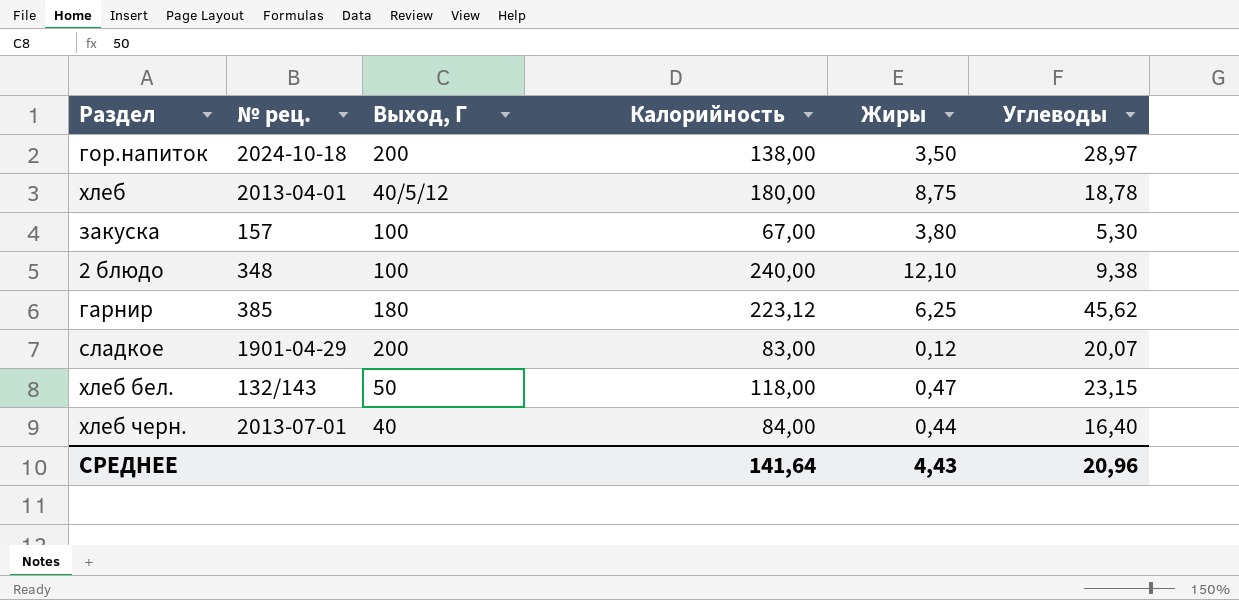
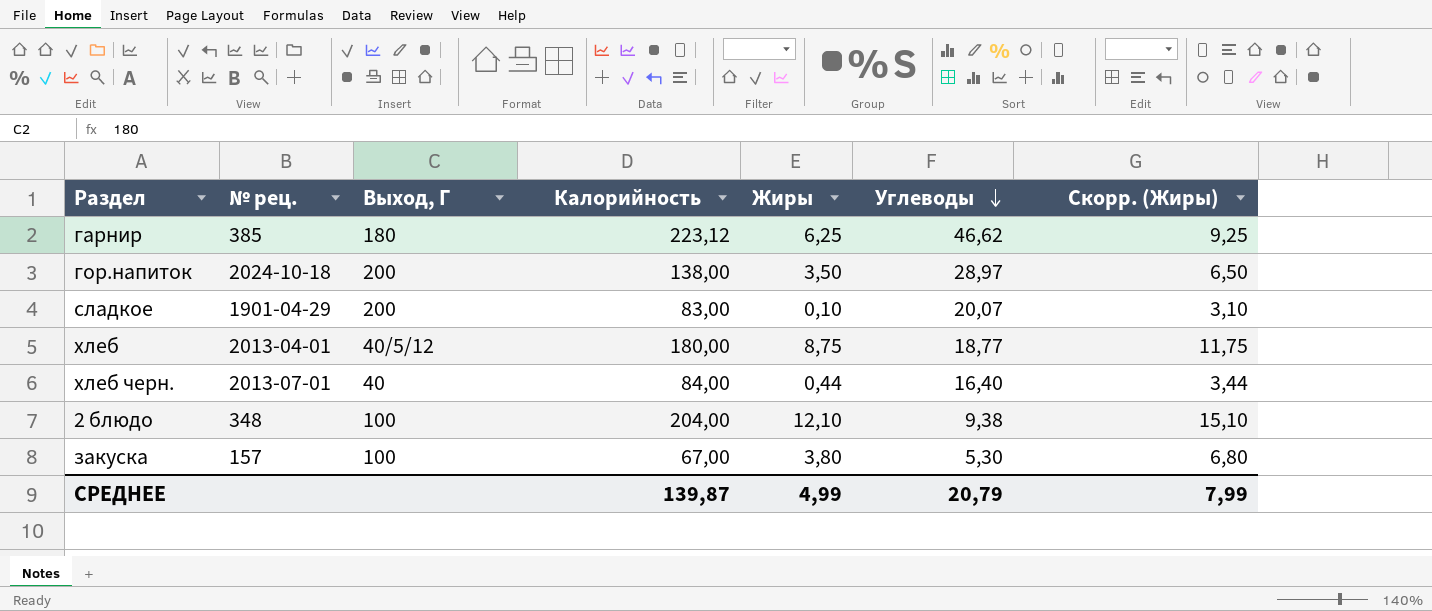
row order: none -> Углеводы descending
column Скорр. (Жиры) | formula: none -> [Жиры] + 3
row хлеб бел.: 132/143 | 50 | 118,00 | 0,47 | 23,15 -> none
гарнир | Углеводы: 45,62 -> 46,62
сладкое | Жиры: 0,12 -> 0,10
хлеб | Углеводы: 18,78 -> 18,77
2 блюдо | Калорийность: 240,00 -> 204,00
СРЕДНЕЕ | Калорийность: 141,64 -> 139,87
СРЕДНЕЕ | Жиры: 4,43 -> 4,99
СРЕДНЕЕ | Углеводы: 20,96 -> 20,79

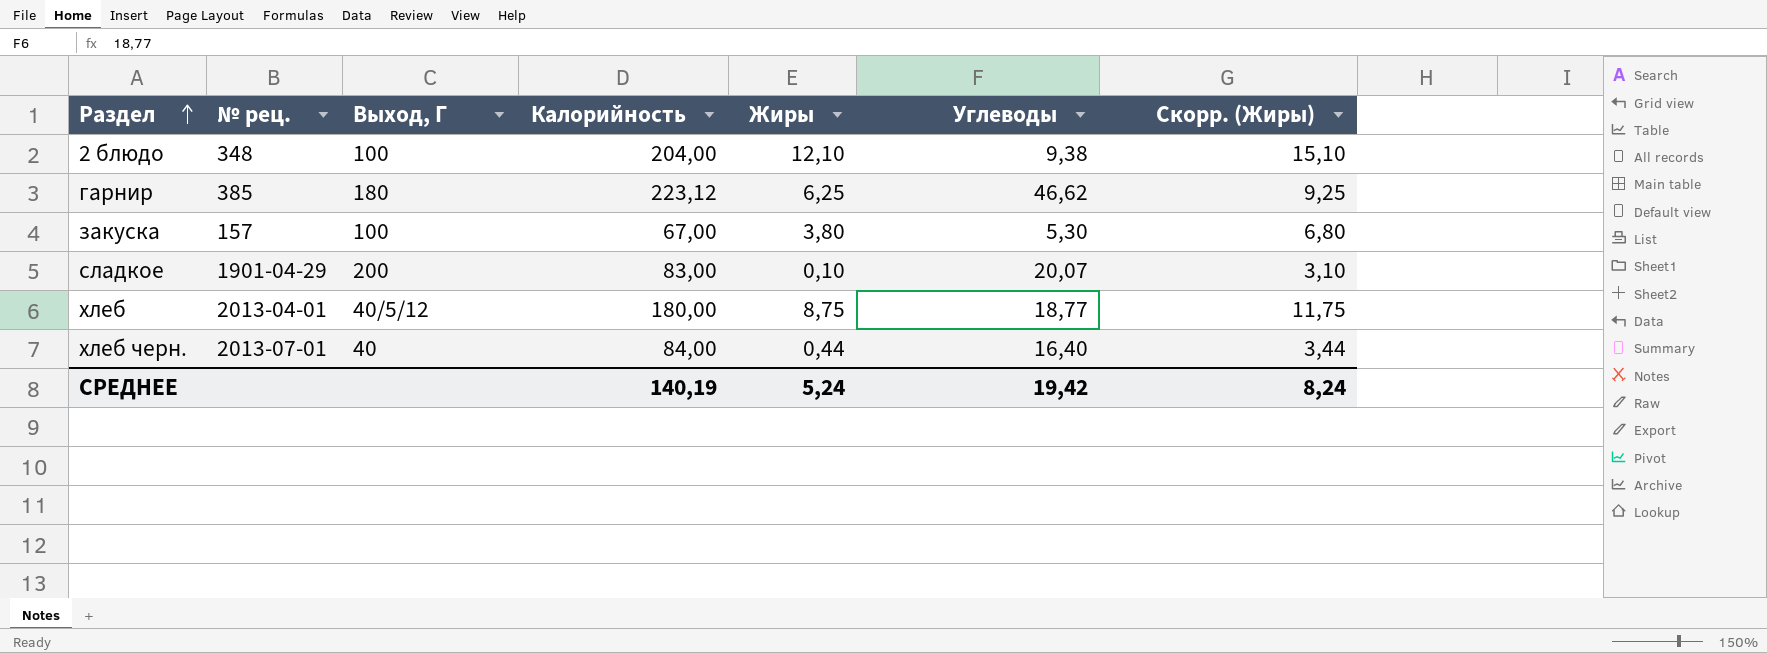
row order: Углеводы descending -> Раздел ascending
row гор.напиток: 2024-10-18 | 200 | 138,00 | 3,50 | 28,97 | 6,50 -> none
СРЕДНЕЕ | Калорийность: 139,87 -> 140,19
СРЕДНЕЕ | Жиры: 4,99 -> 5,24
СРЕДНЕЕ | Углеводы: 20,79 -> 19,42
СРЕДНЕЕ | Скорр. (Жиры): 7,99 -> 8,24

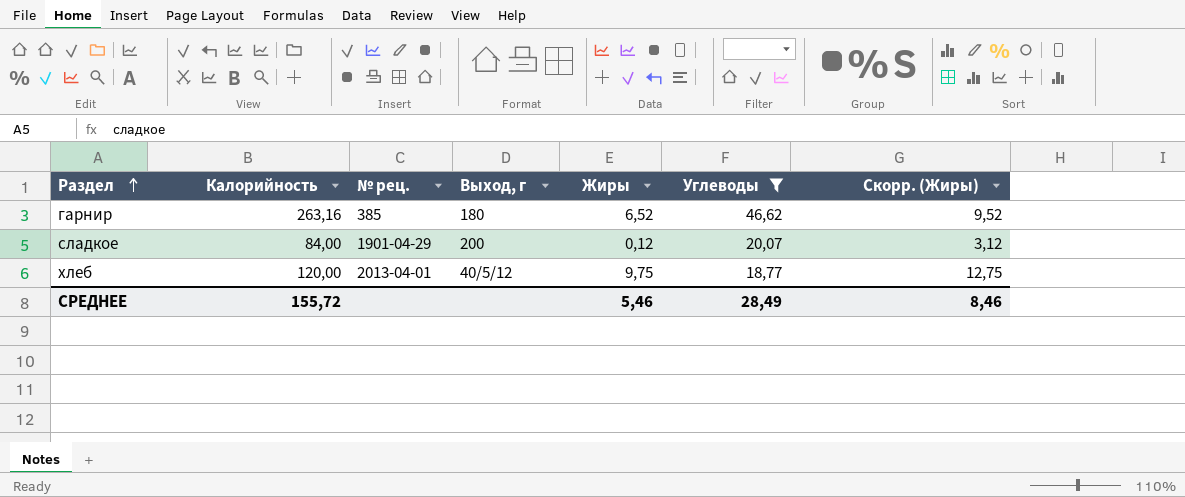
filter: none -> Углеводы >= 18,77
column Калорийность | position: 4 -> 2
column name: Выход, Г -> Выход, г
гарнир | Калорийность: 223,12 -> 263,16
гарнир | Жиры: 6,25 -> 6,52
гарнир | Скорр. (Жиры): 9,25 -> 9,52
сладкое | Калорийность: 83,00 -> 84,00
сладкое | Жиры: 0,10 -> 0,12
сладкое | Скорр. (Жиры): 3,10 -> 3,12
хлеб | Калорийность: 180,00 -> 120,00
хлеб | Жиры: 8,75 -> 9,75
хлеб | Скорр. (Жиры): 11,75 -> 12,75
СРЕДНЕЕ | Калорийность: 140,19 -> 155,72
СРЕДНЕЕ | Жиры: 5,24 -> 5,46
СРЕДНЕЕ | Углеводы: 19,42 -> 28,49
СРЕДНЕЕ | Скорр. (Жиры): 8,24 -> 8,46

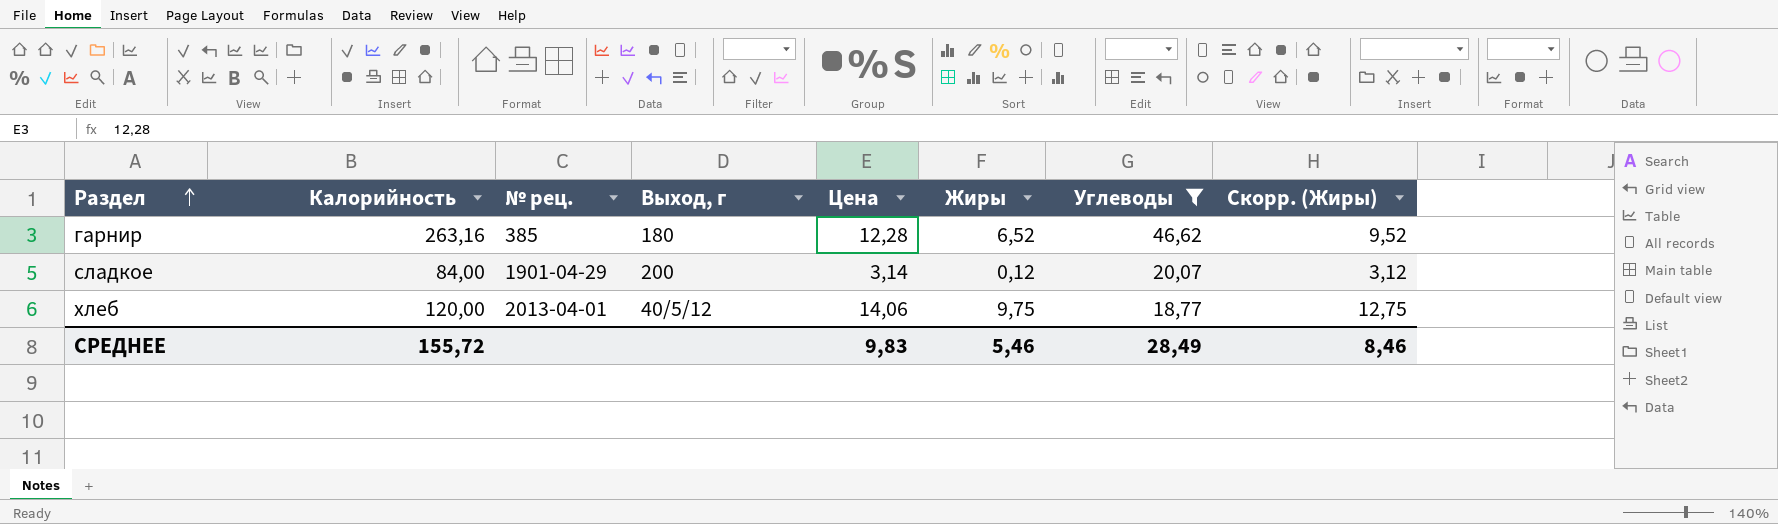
column Цена | position: none -> 5

